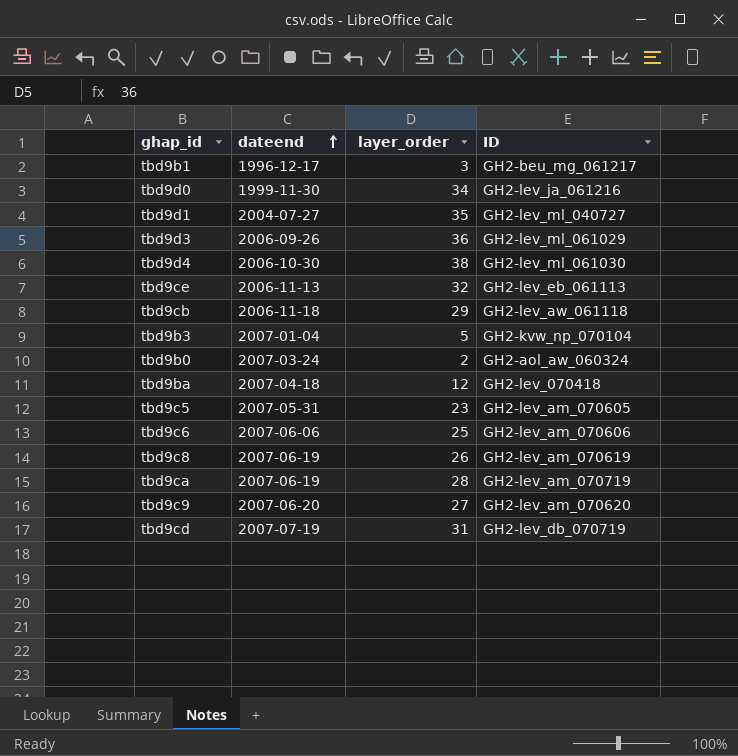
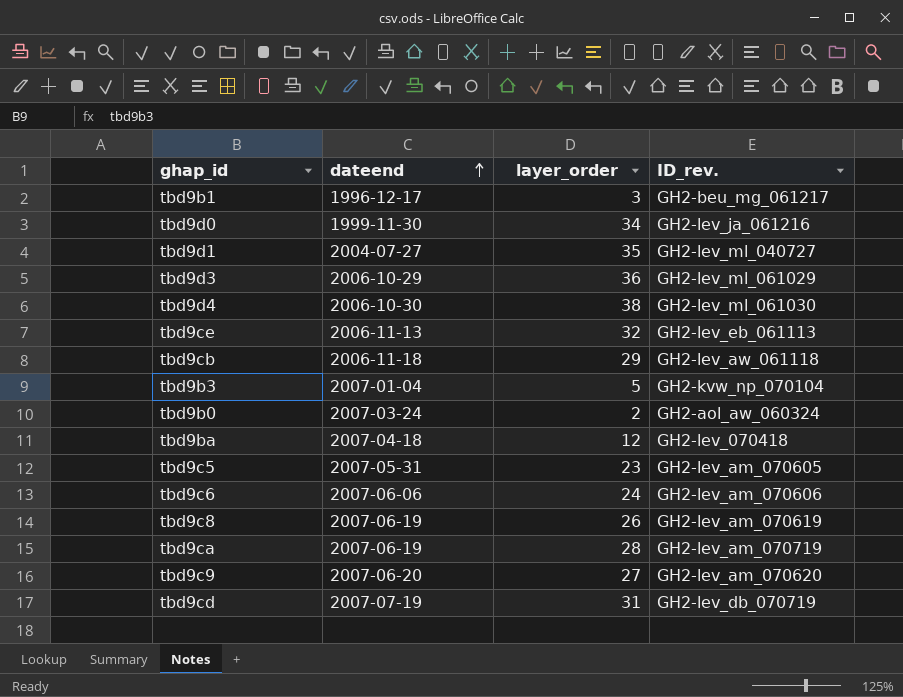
column name: ID -> ID_rev.
tbd9d3 | dateend: 2006-09-26 -> 2006-10-29
tbd9c6 | layer_order: 25 -> 24

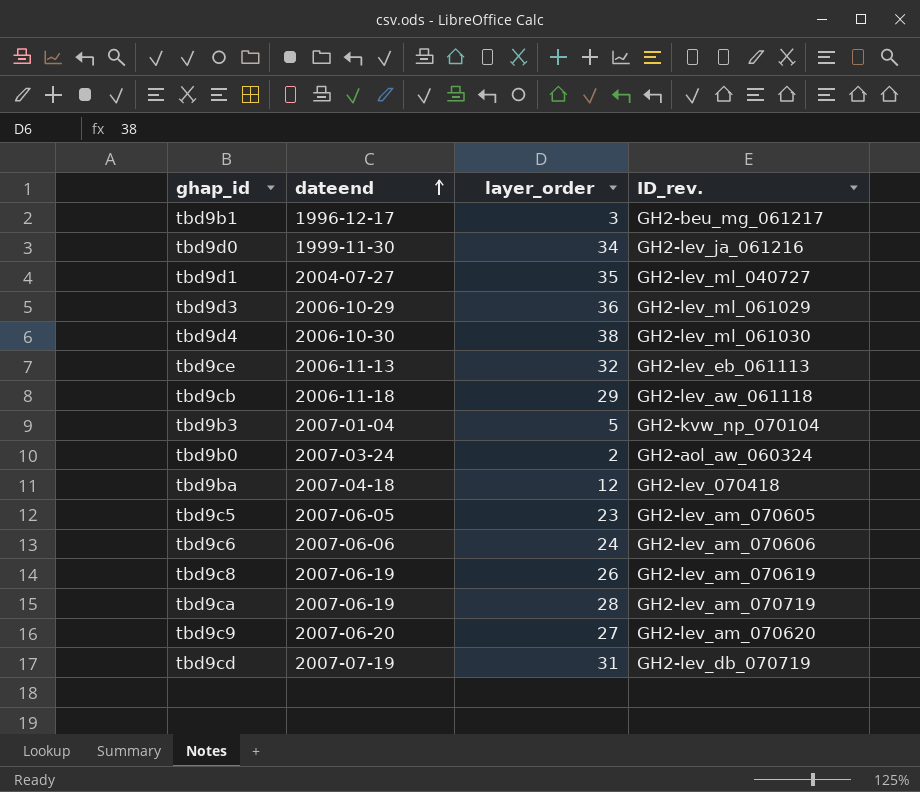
tbd9c5 | dateend: 2007-05-31 -> 2007-06-05

